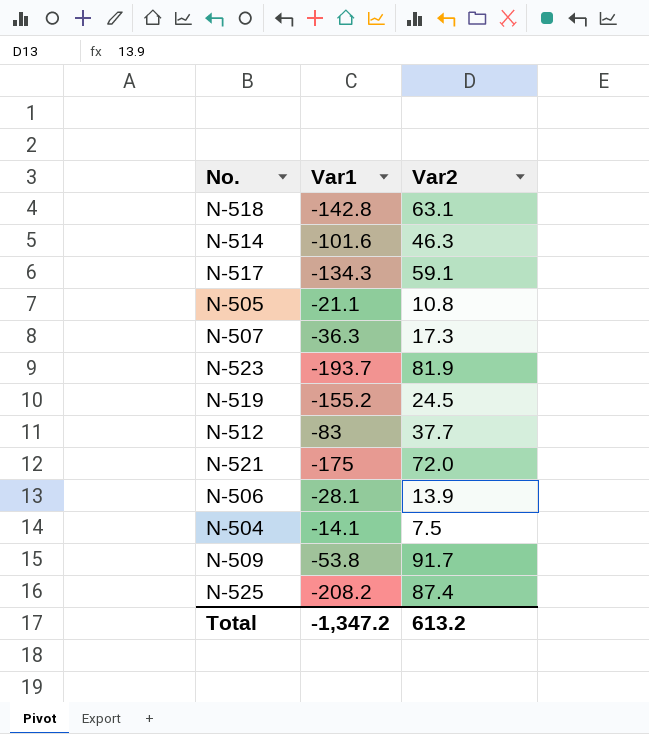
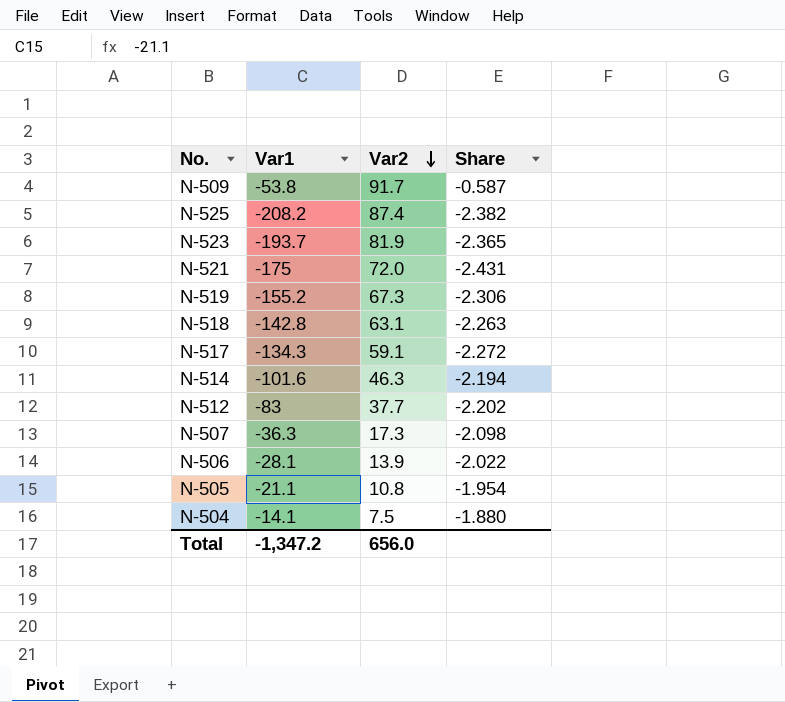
row order: none -> Var2 descending
column Share | formula: none -> [Var1] / [Var2]
N-519 | Var2: 24.5 -> 67.3
Total | Var2: 613.2 -> 656.0

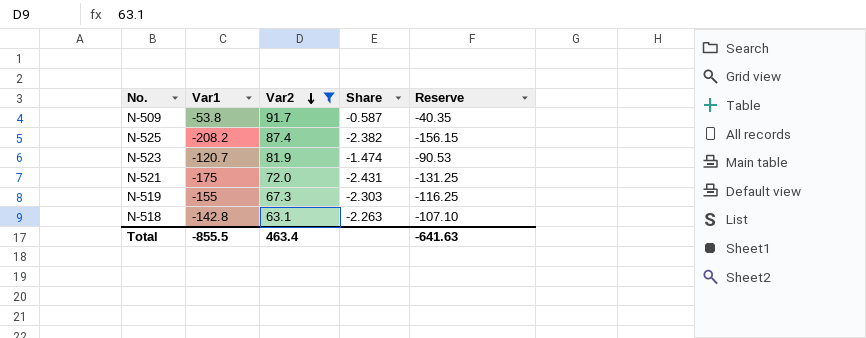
filter: none -> Var2 >= 63.1
column Reserve | formula: none -> [Var1] * 0.75
N-523 | Var1: -193.7 -> -120.7
N-523 | Share: -2.365 -> -1.474
N-519 | Var1: -155.2 -> -155
N-519 | Share: -2.306 -> -2.303
Total | Var1: -1,347.2 -> -855.5
Total | Var2: 656.0 -> 463.4

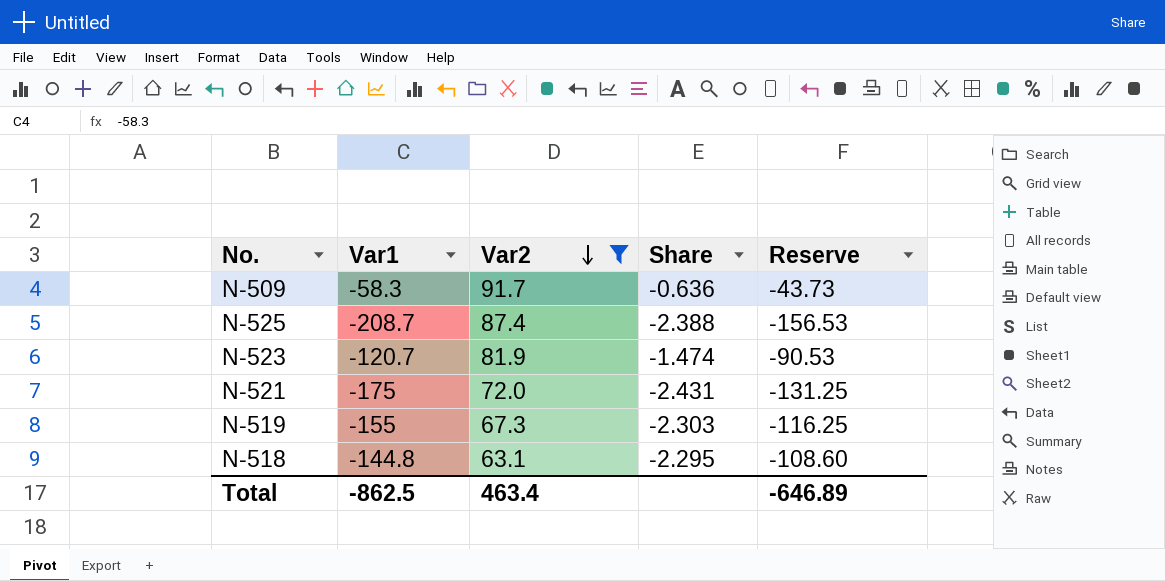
N-509 | Var1: -53.8 -> -58.3
N-509 | Share: -0.587 -> -0.636
N-509 | Reserve: -40.35 -> -43.73
N-525 | Var1: -208.2 -> -208.7
N-525 | Share: -2.382 -> -2.388
N-525 | Reserve: -156.15 -> -156.53
N-518 | Var1: -142.8 -> -144.8
N-518 | Share: -2.263 -> -2.295
N-518 | Reserve: -107.10 -> -108.60
Total | Var1: -855.5 -> -862.5
Total | Reserve: -641.63 -> -646.89

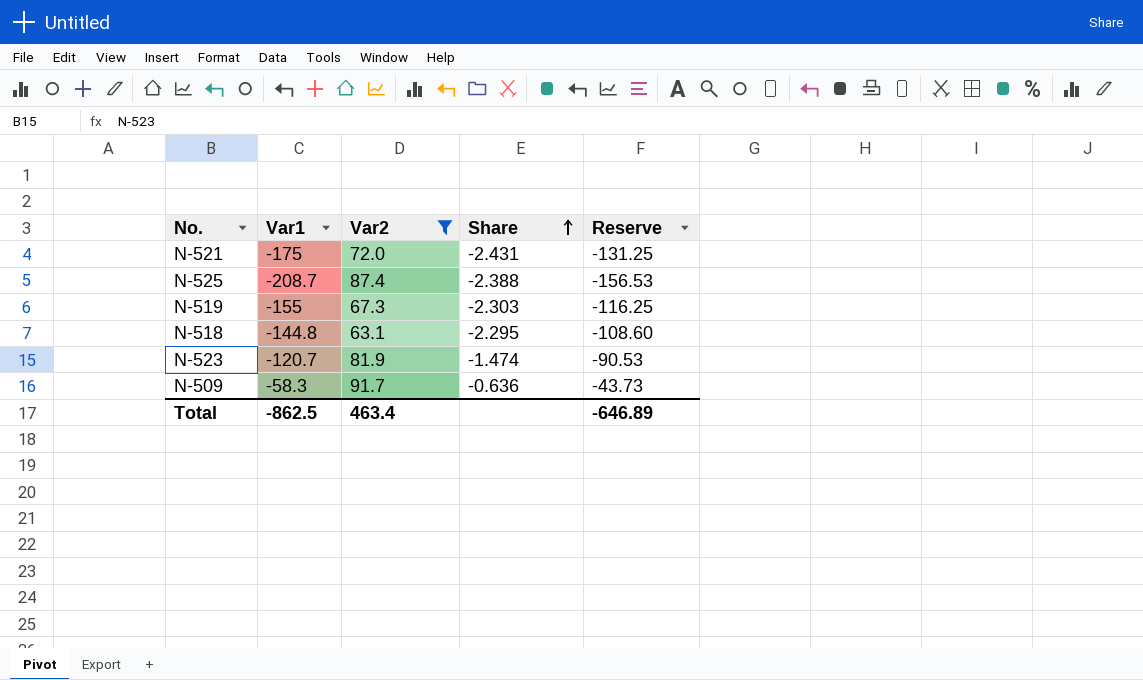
row order: Var2 descending -> Share ascending

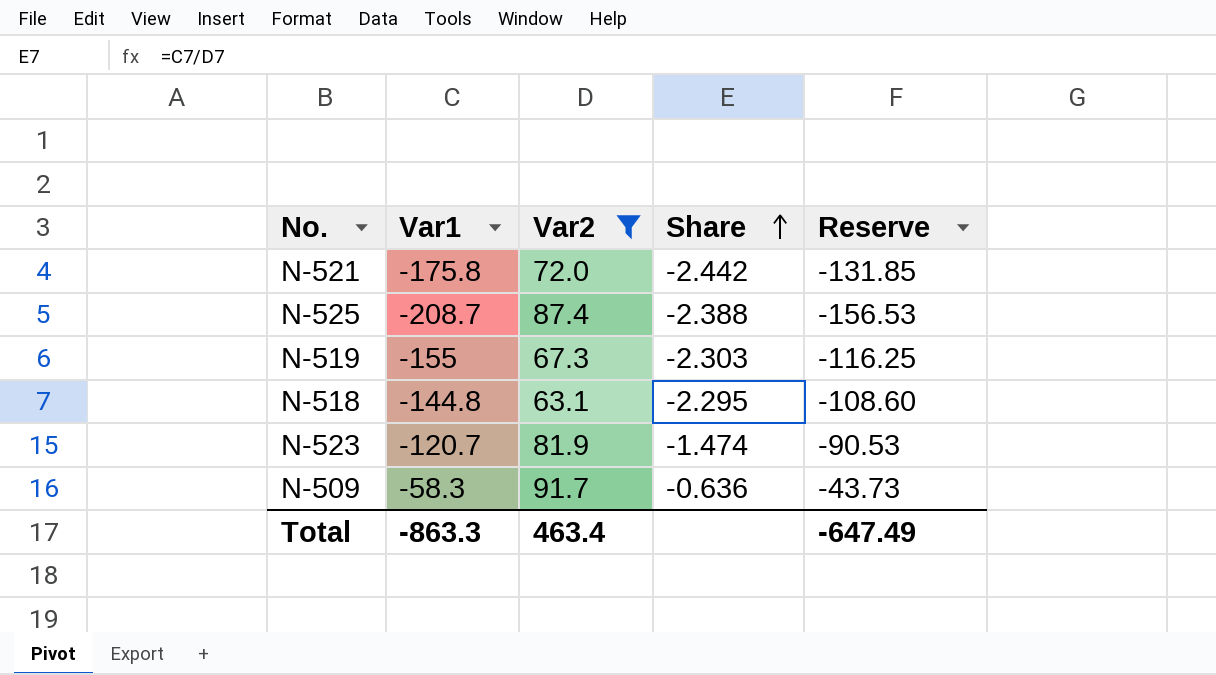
N-521 | Var1: -175 -> -175.8
N-521 | Share: -2.431 -> -2.442
N-521 | Reserve: -131.25 -> -131.85
Total | Var1: -862.5 -> -863.3
Total | Reserve: -646.89 -> -647.49

